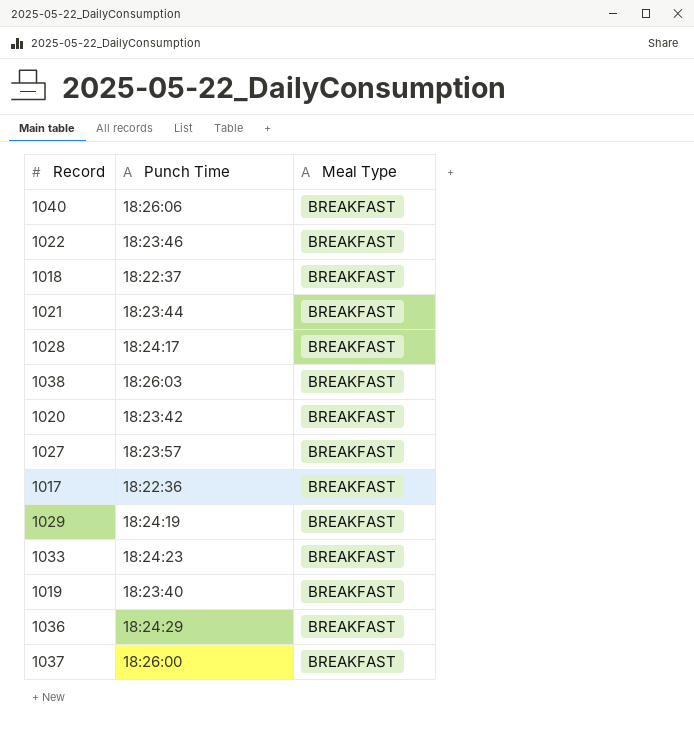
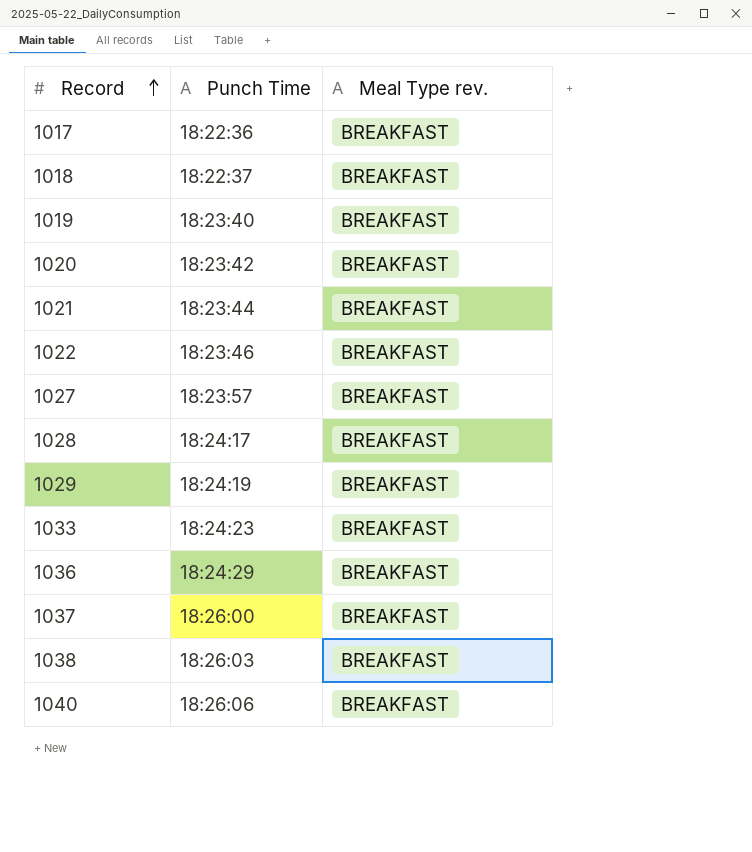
row order: none -> Record ascending
column name: Meal Type -> Meal Type rev.

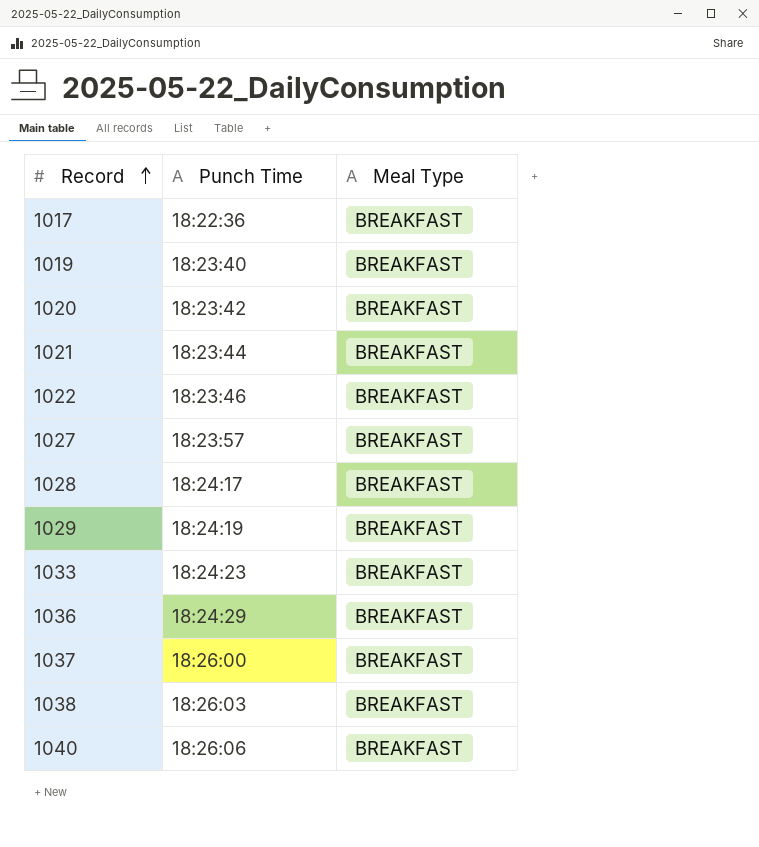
column name: Meal Type rev. -> Meal Type
row 1018: 18:22:37 | BREAKFAST -> none

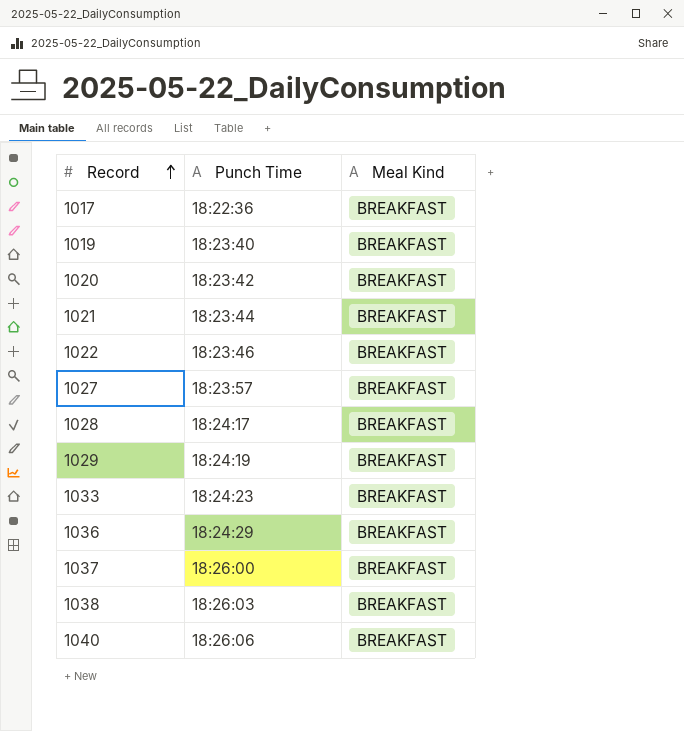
column name: Meal Type -> Meal Kind

